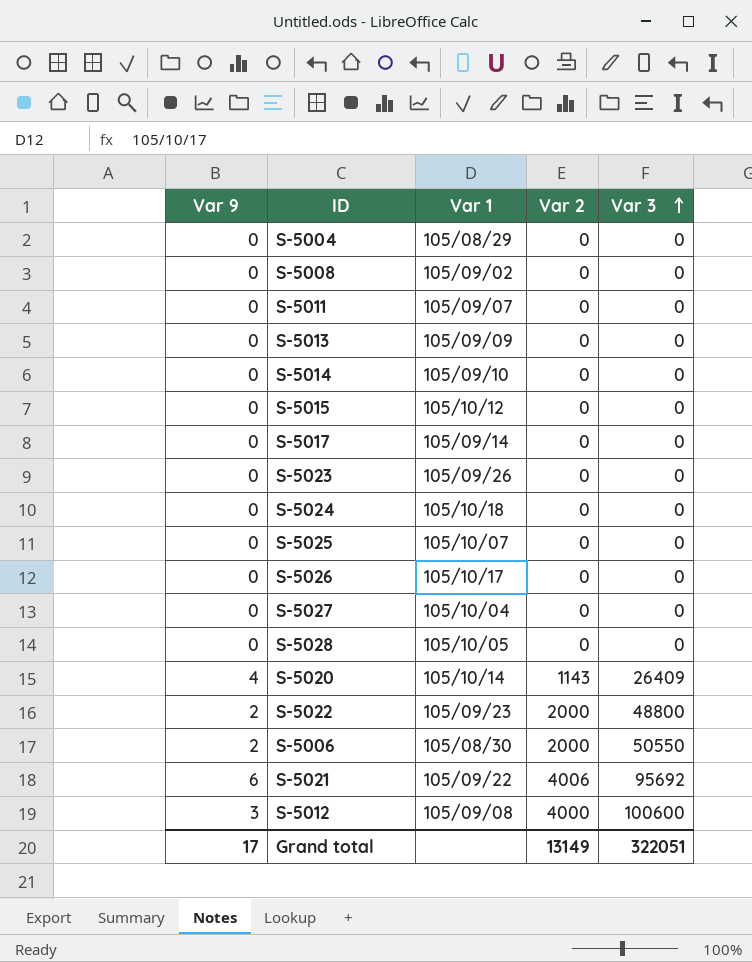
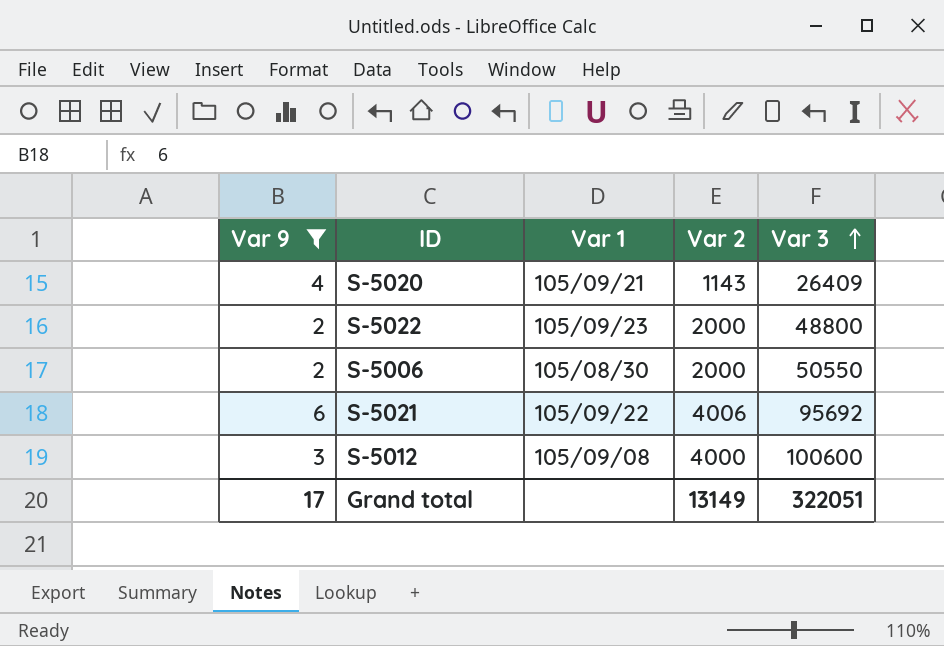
filter: none -> Var 9 != 0
S-5020 | Var 1: 105/10/14 -> 105/09/21

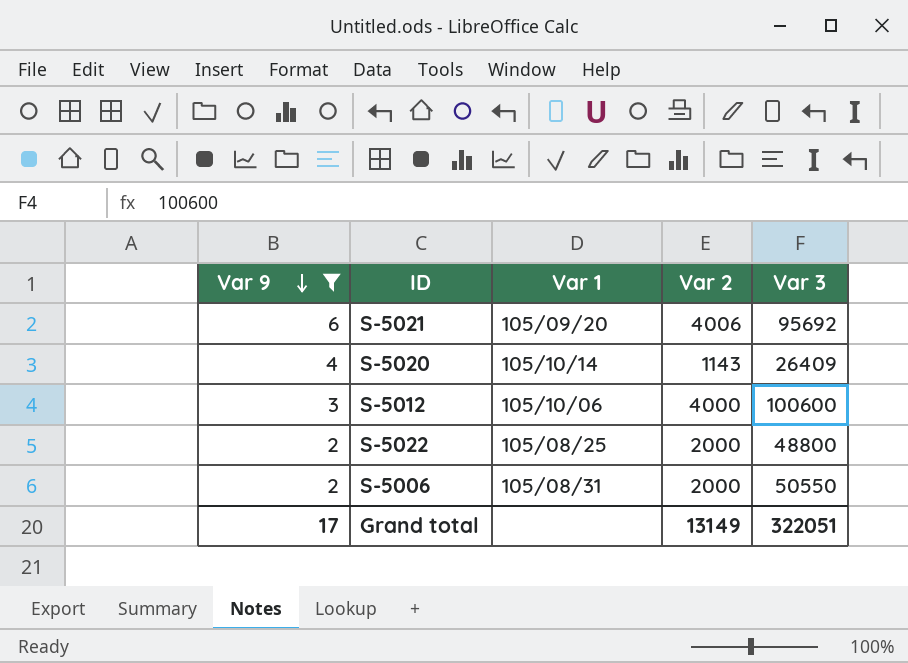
row order: Var 3 ascending -> Var 9 descending
S-5021 | Var 1: 105/09/22 -> 105/09/20
S-5020 | Var 1: 105/09/21 -> 105/10/14
S-5012 | Var 1: 105/09/08 -> 105/10/06
S-5022 | Var 1: 105/09/23 -> 105/08/25
S-5006 | Var 1: 105/08/30 -> 105/08/31

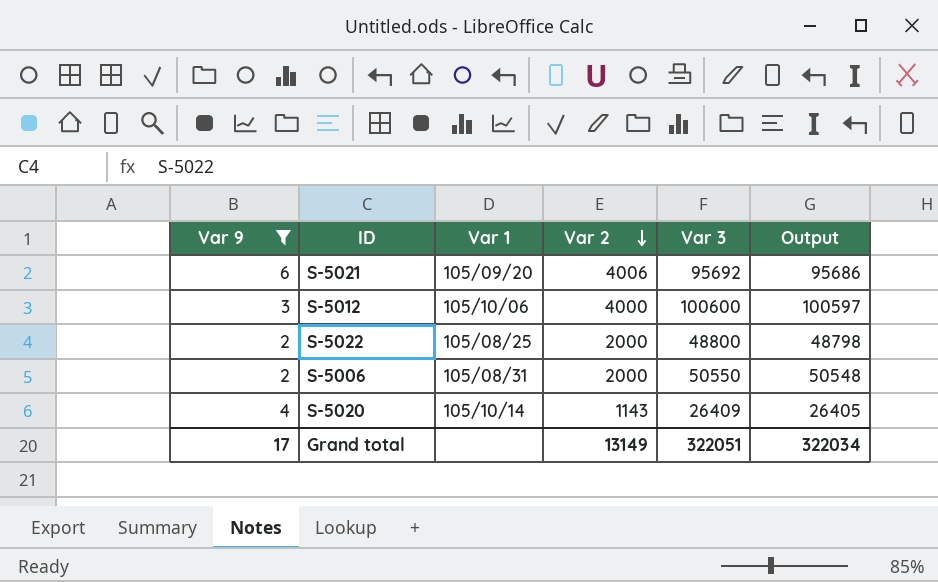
row order: Var 9 descending -> Var 2 descending
column Output | formula: none -> [Var 3] - [Var 9]

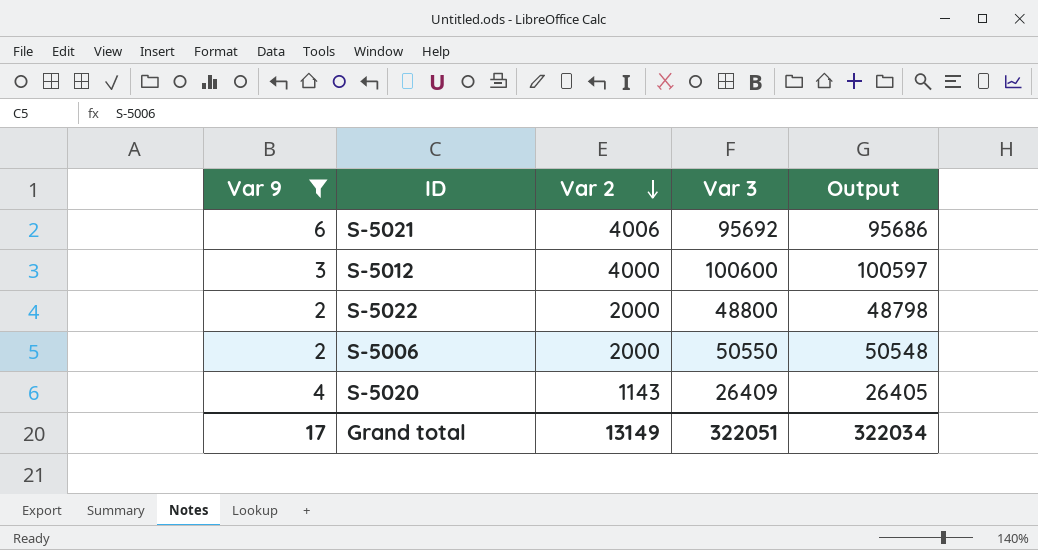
column Var 1 | position: 3 -> none

